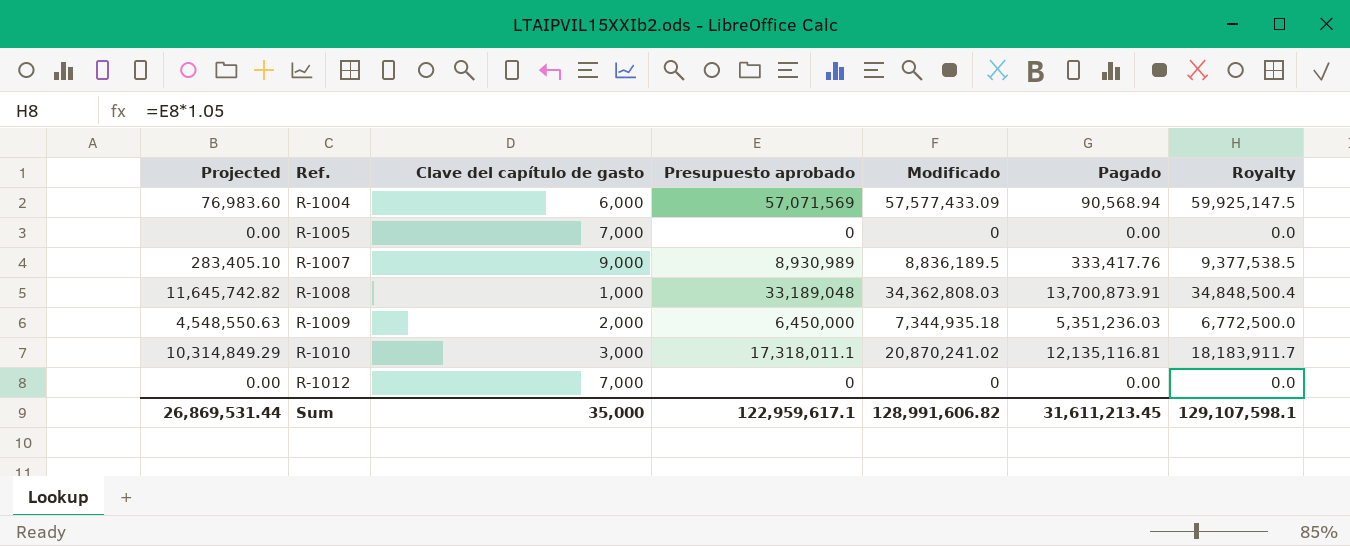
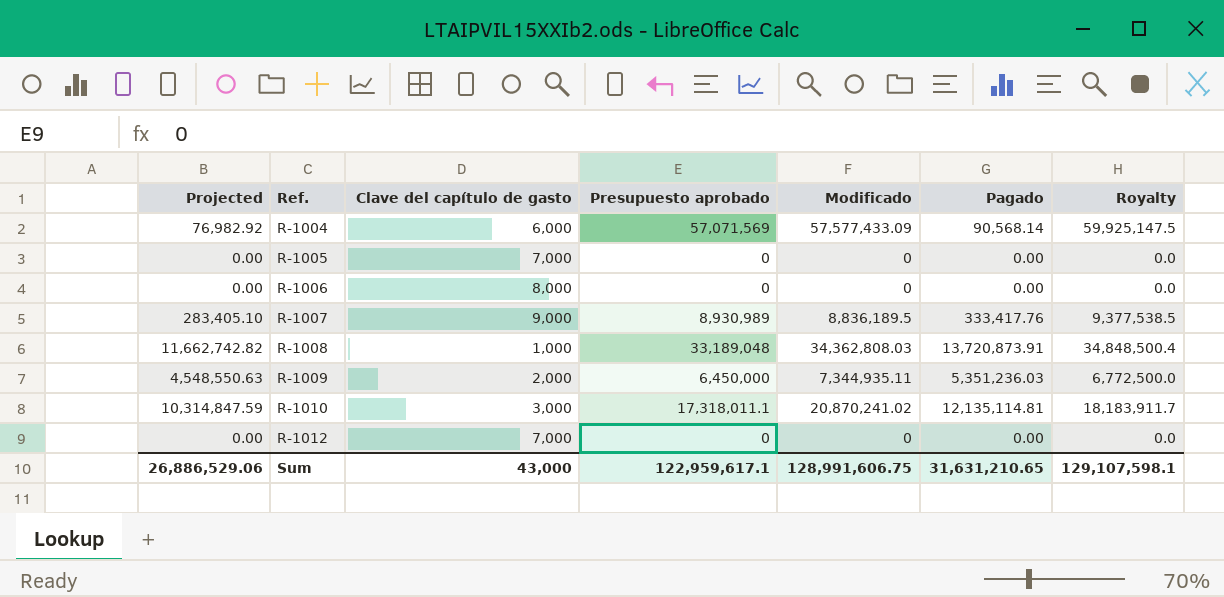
R-1004 | Projected: 76,983.60 -> 76,982.92
R-1004 | Pagado: 90,568.94 -> 90,568.14
row R-1006: none -> 0.00 | 8,000 | 0 | 0 | 0.00 | 0.0
R-1008 | Projected: 11,645,742.82 -> 11,662,742.82
R-1008 | Pagado: 13,700,873.91 -> 13,720,873.91
R-1009 | Modificado: 7,344,935.18 -> 7,344,935.11
R-1010 | Projected: 10,314,849.29 -> 10,314,847.59
R-1010 | Pagado: 12,135,116.81 -> 12,135,114.81
Sum | Projected: 26,869,531.44 -> 26,886,529.06
Sum | Clave del capítulo de gasto: 35,000 -> 43,000
Sum | Modificado: 128,991,606.82 -> 128,991,606.75
Sum | Pagado: 31,611,213.45 -> 31,631,210.65

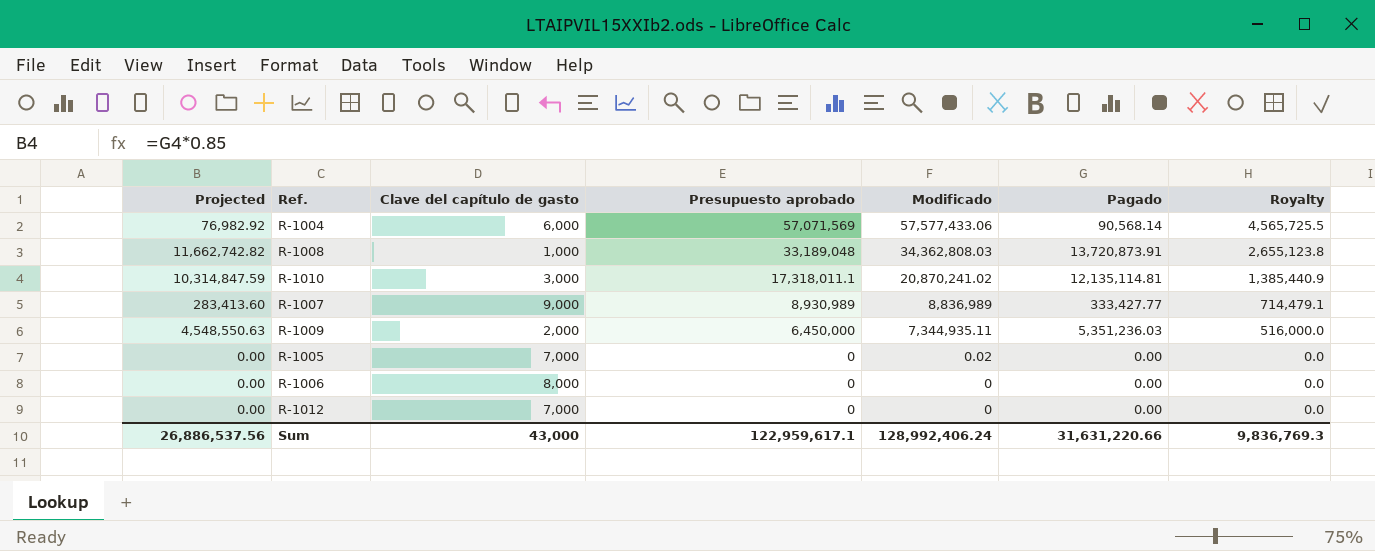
row order: Ref. ascending -> Presupuesto aprobado descending
column Royalty | formula: [Presupuesto aprobado] * 1.05 -> [Presupuesto aprobado] * 0.08
R-1004 | Modificado: 57,577,433.09 -> 57,577,433.06
R-1007 | Projected: 283,405.10 -> 283,413.60
R-1007 | Modificado: 8,836,189.5 -> 8,836,989
R-1007 | Pagado: 333,417.76 -> 333,427.77
R-1005 | Modificado: 0 -> 0.02
Sum | Projected: 26,886,529.06 -> 26,886,537.56
Sum | Modificado: 128,991,606.75 -> 128,992,406.24
Sum | Pagado: 31,631,210.65 -> 31,631,220.66
Sum | Royalty: 129,107,598.1 -> 9,836,769.3

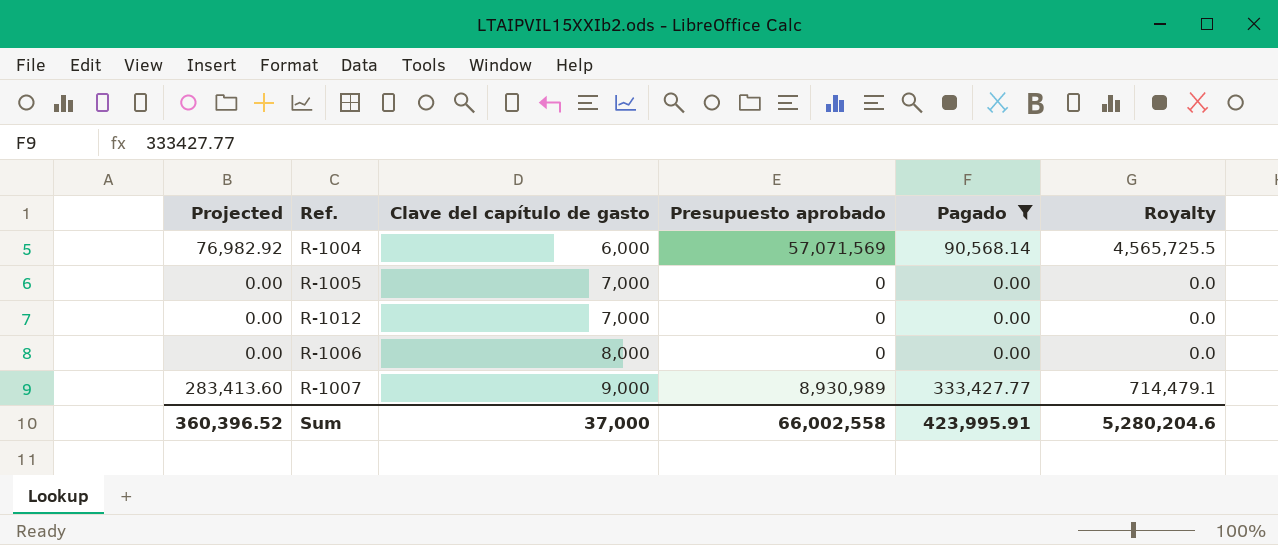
filter: none -> Pagado <= 333,427.77
row order: Presupuesto aprobado descending -> Clave del capítulo de gasto ascending
column Modificado | position: 5 -> none
Sum | Projected: 26,886,537.56 -> 360,396.52
Sum | Clave del capítulo de gasto: 43,000 -> 37,000
Sum | Presupuesto aprobado: 122,959,617.1 -> 66,002,558
Sum | Pagado: 31,631,220.66 -> 423,995.91
Sum | Royalty: 9,836,769.3 -> 5,280,204.6

